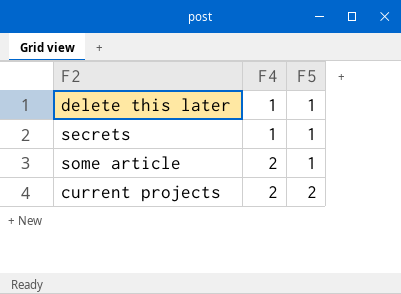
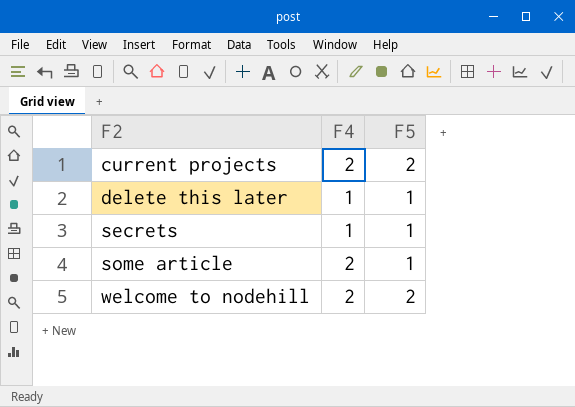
row order: F4 ascending -> F2 ascending
row welcome to nodehill: none -> 2 | 2

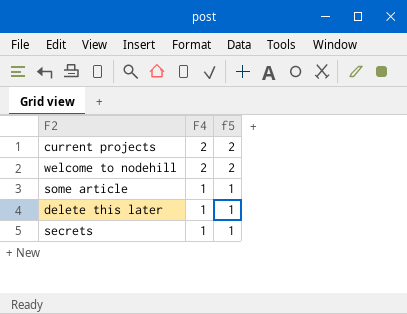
row order: F2 ascending -> F4 descending
column name: F5 -> f5
some article | F4: 2 -> 1

